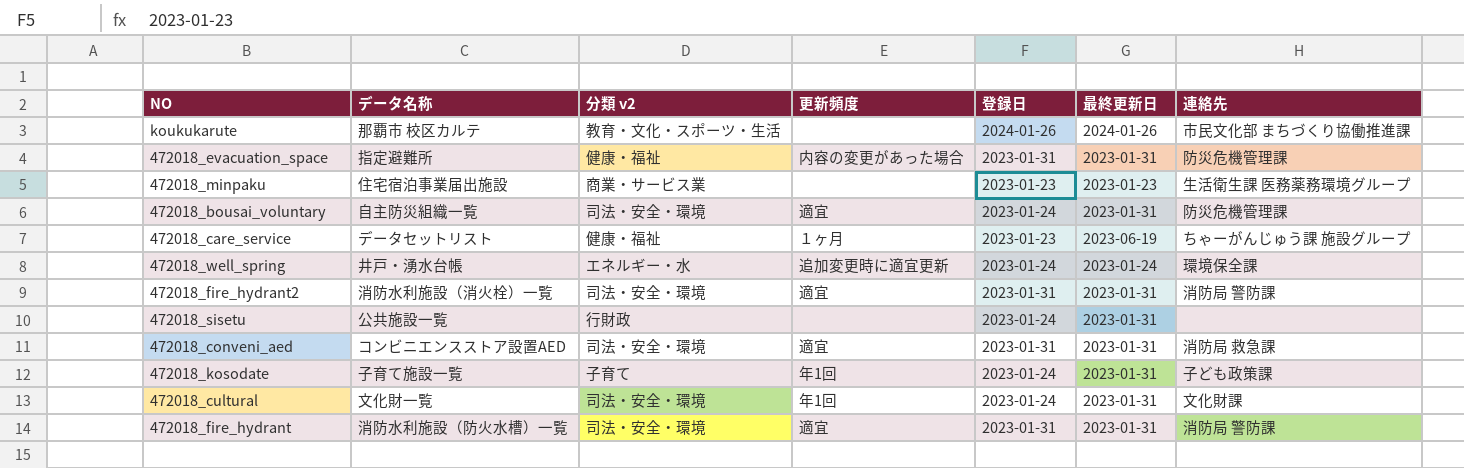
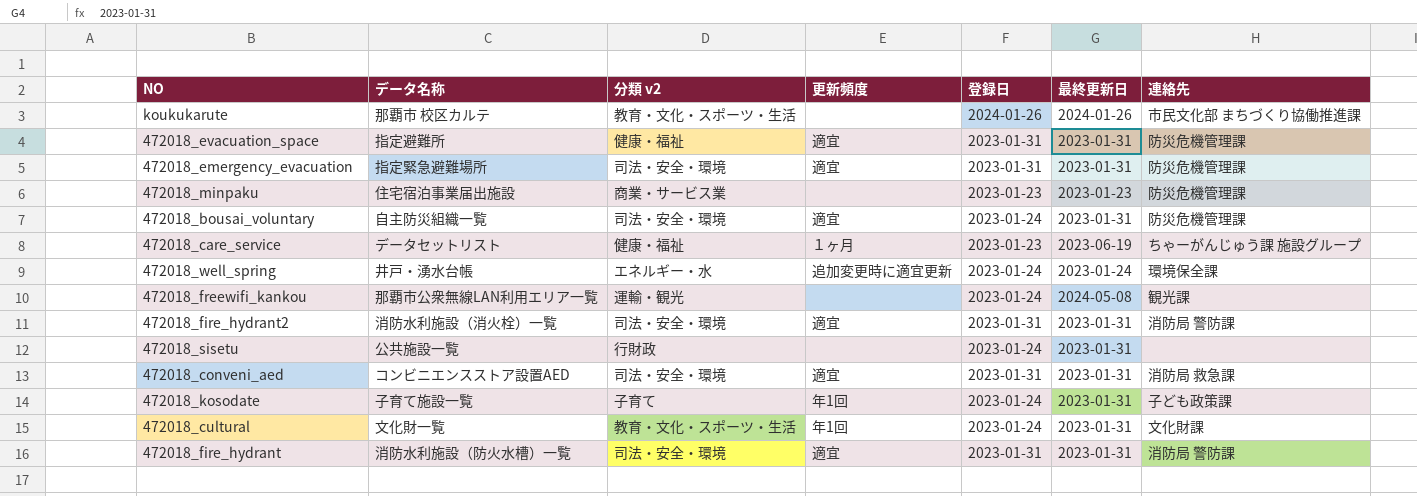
472018_evacuation_space | 更新頻度: 内容の変更があった場合 -> 適宜
row 472018_emergency_evacuation: none -> 指定緊急避難場所 | 司法・安全・環境 | 適宜 | 2023-01-31 | 2023-01-31 | 防災危機管理課
472018_minpaku | 連絡先: 生活衛生課 医務薬務環境グループ -> 防災危機管理課
row 472018_freewifi_kankou: none -> 那覇市公衆無線LAN利用エリア一覧 | 運輸・観光 | none | 2023-01-24 | 2024-05-08 | 観光課
472018_cultural | 分類 v2: 司法・安全・環境 -> 教育・文化・スポーツ・生活

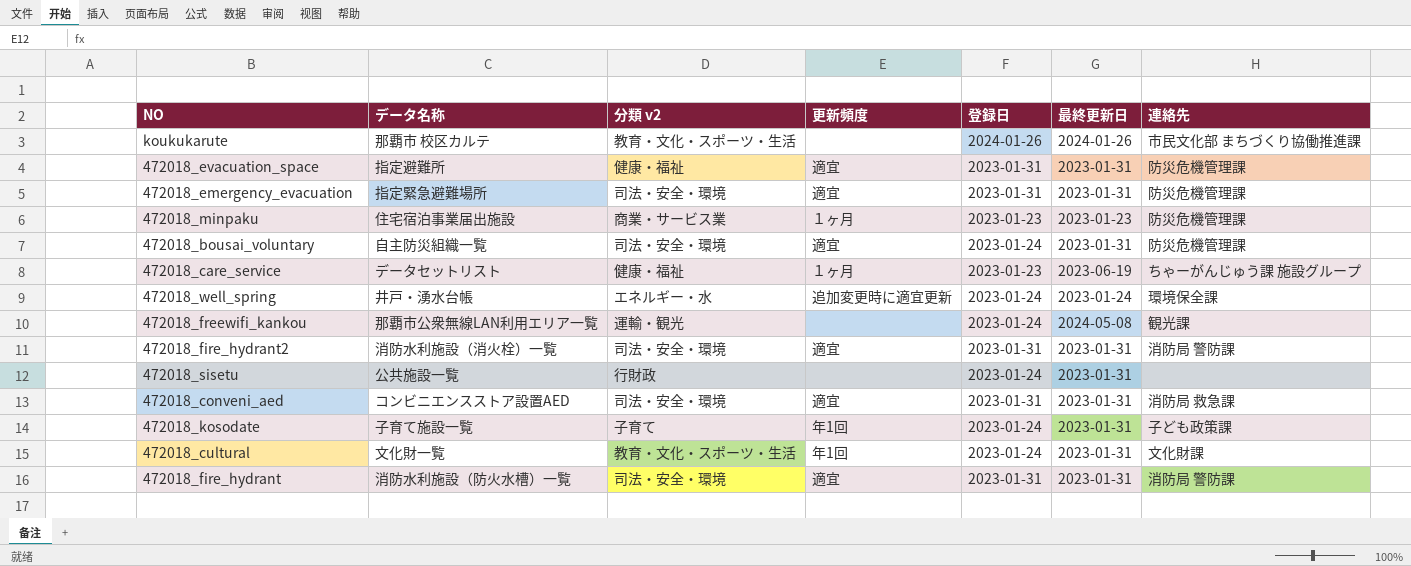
472018_minpaku | 更新頻度: none -> １ヶ月

